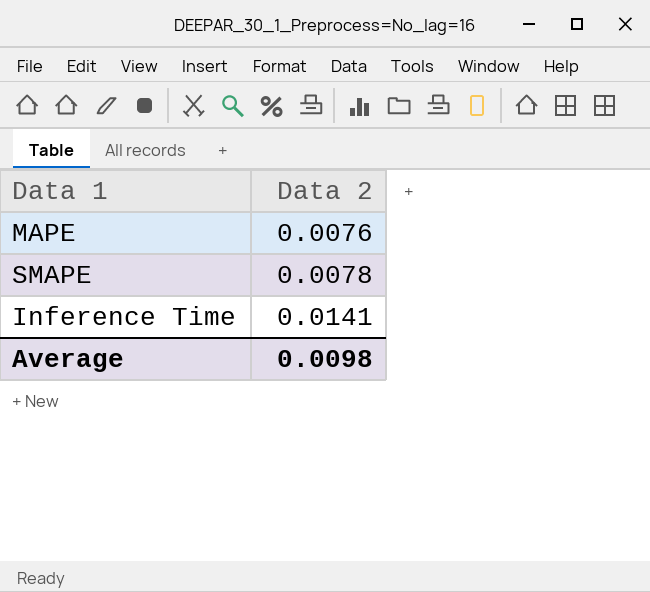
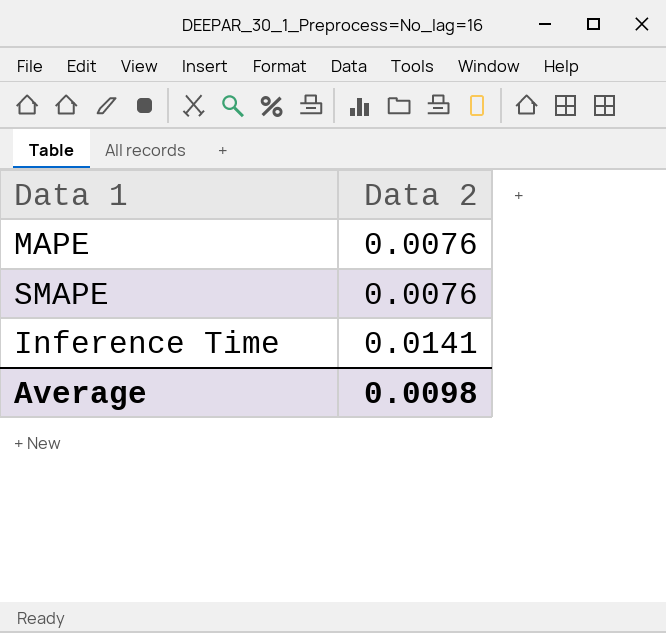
SMAPE | Data 2: 0.0078 -> 0.0076

